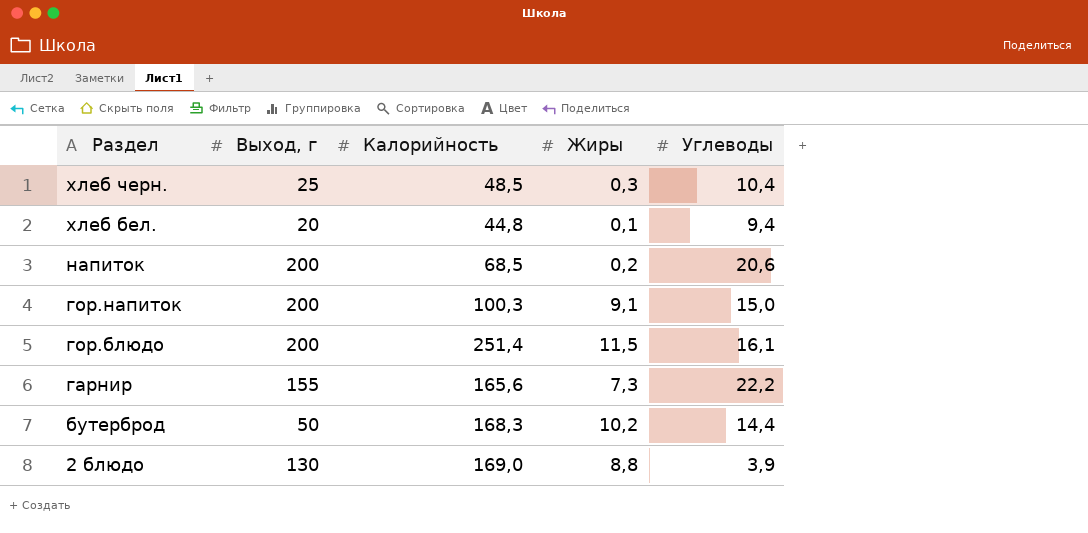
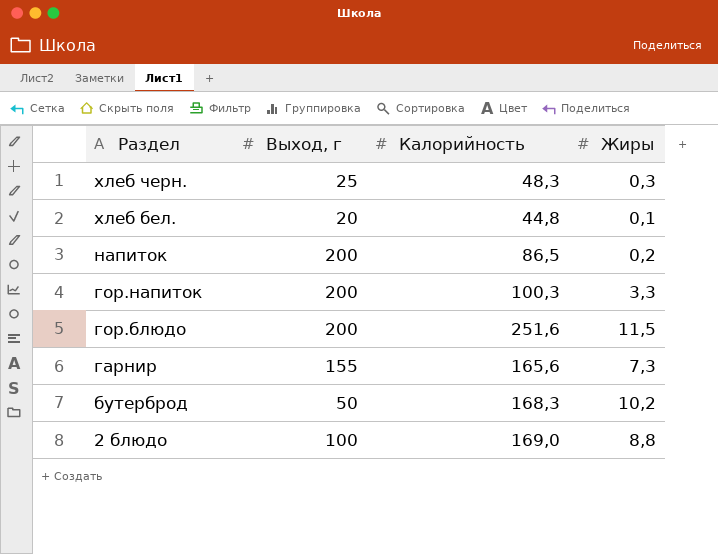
column Углеводы | position: 5 -> none
хлеб черн. | Калорийность: 48,5 -> 48,3
напиток | Калорийность: 68,5 -> 86,5
гор.напиток | Жиры: 9,1 -> 3,3
гор.блюдо | Калорийность: 251,4 -> 251,6
2 блюдо | Выход, г: 130 -> 100

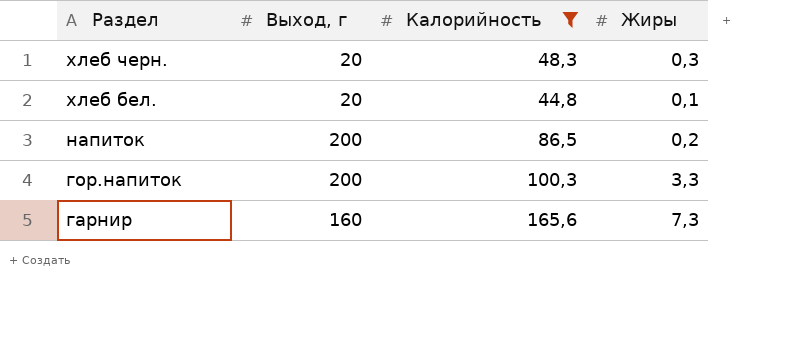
filter: none -> Калорийность <= 165,6
хлеб черн. | Выход, г: 25 -> 20
гарнир | Выход, г: 155 -> 160

